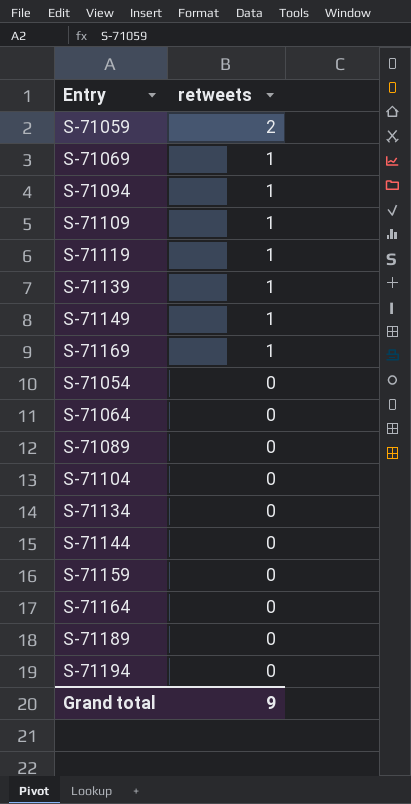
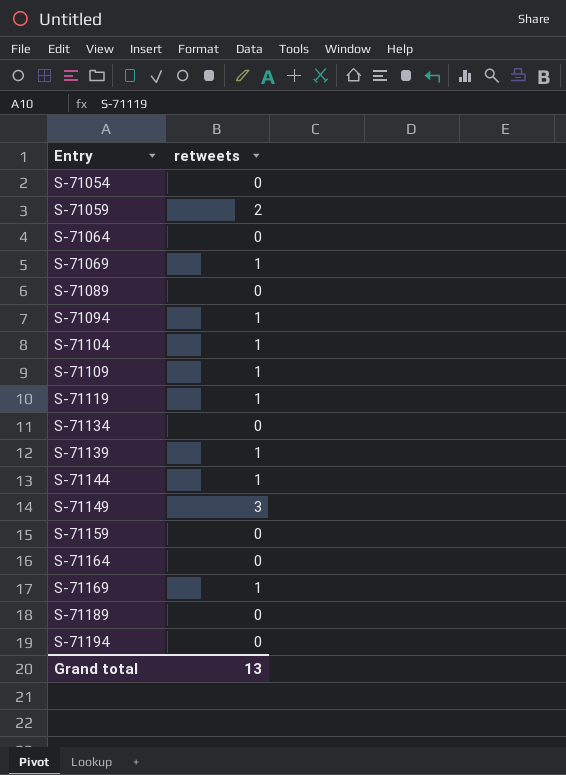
row order: retweets descending -> Entry ascending
S-71104 | retweets: 0 -> 1
S-71144 | retweets: 0 -> 1
S-71149 | retweets: 1 -> 3
Grand total | retweets: 9 -> 13

